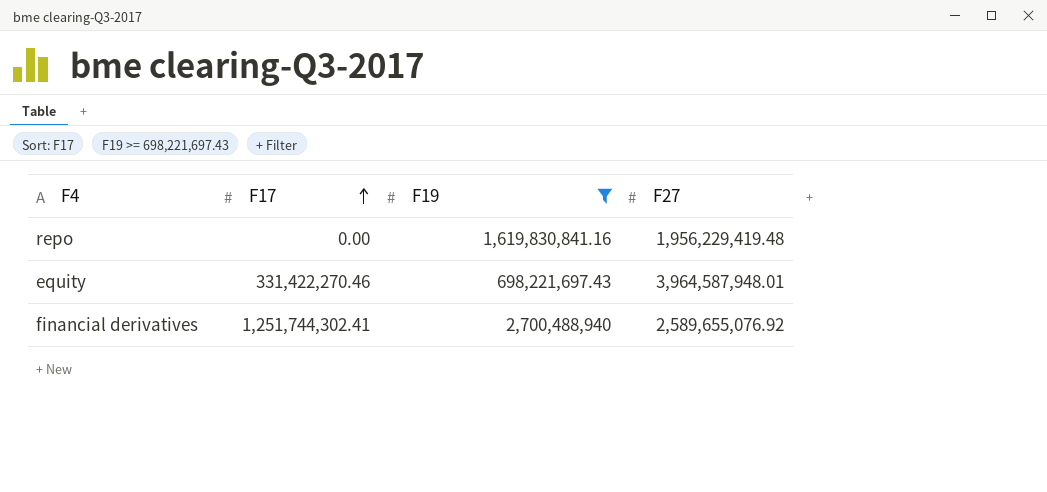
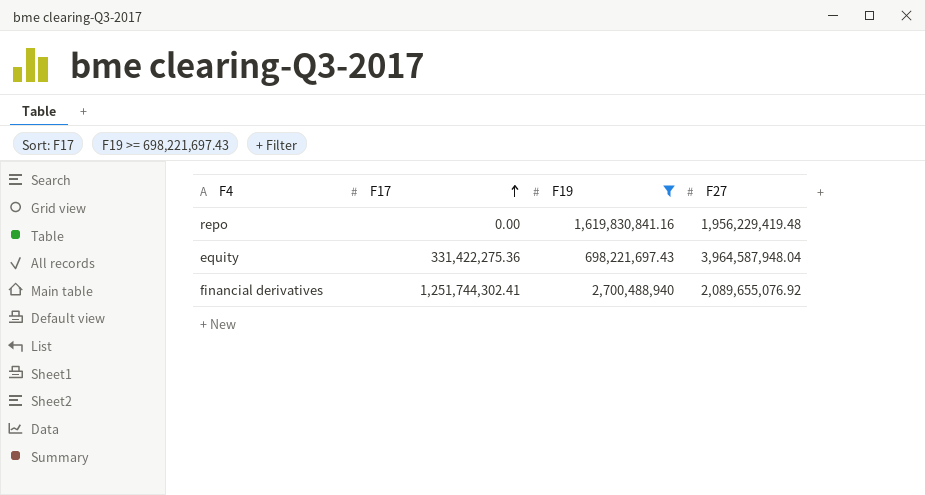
equity | F17: 331,422,270.46 -> 331,422,275.36
equity | F27: 3,964,587,948.01 -> 3,964,587,948.04
financial derivatives | F27: 2,589,655,076.92 -> 2,089,655,076.92

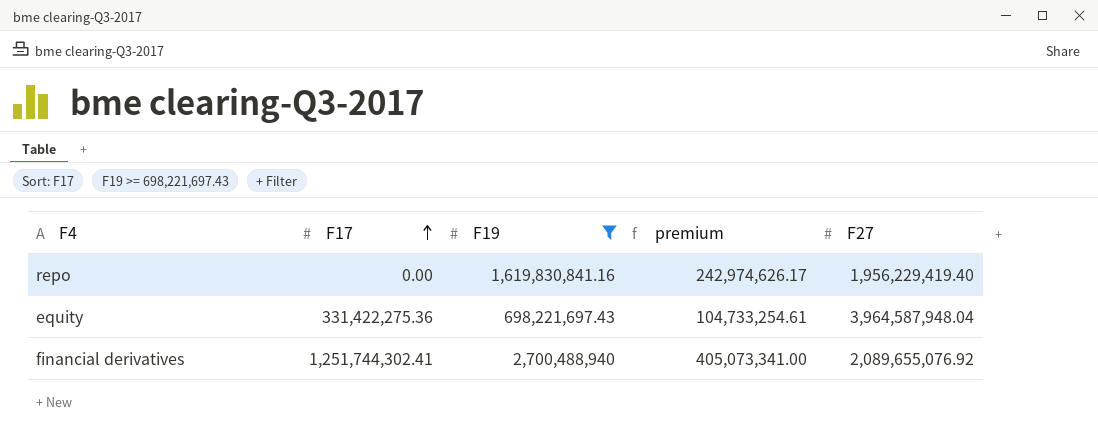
column premium | formula: none -> [F19] * 0.15
repo | F27: 1,956,229,419.48 -> 1,956,229,419.40

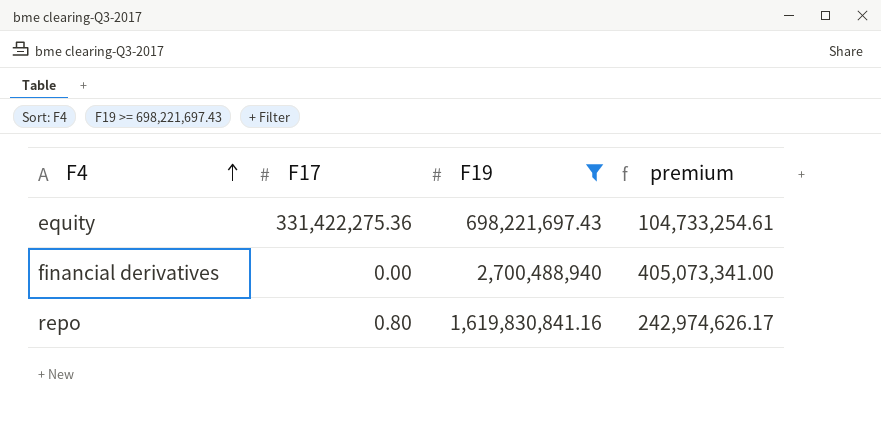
row order: F17 ascending -> F4 ascending
column F27 | position: 5 -> none
financial derivatives | F17: 1,251,744,302.41 -> 0.00
repo | F17: 0.00 -> 0.80

